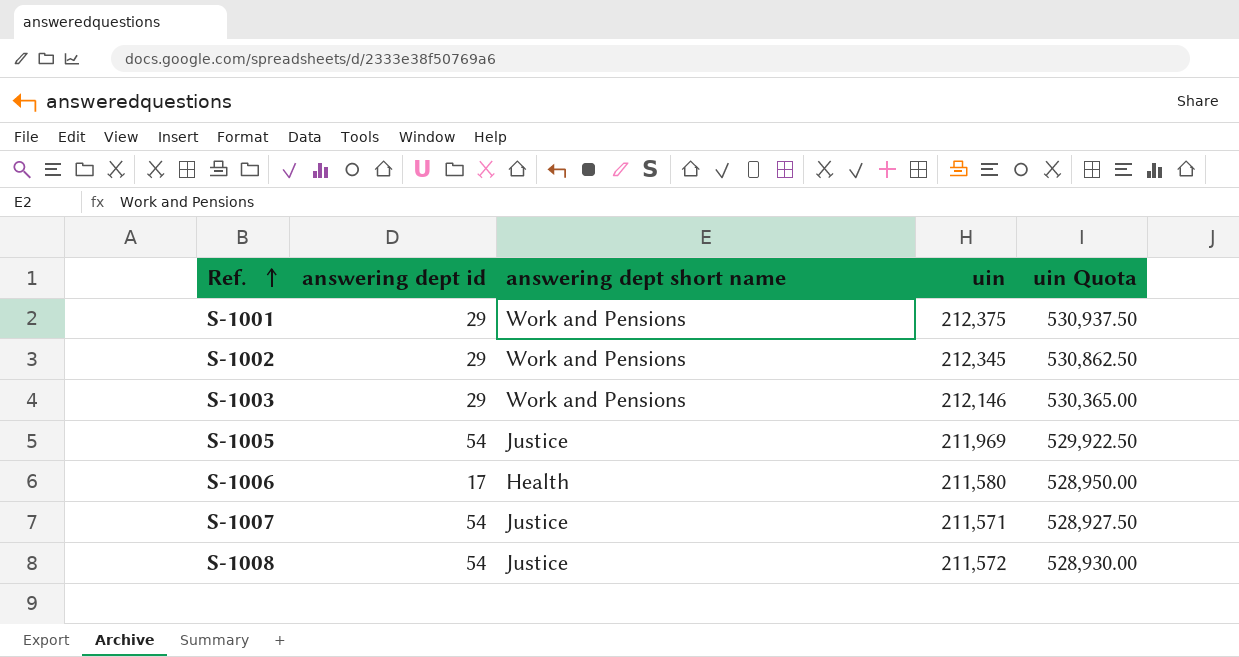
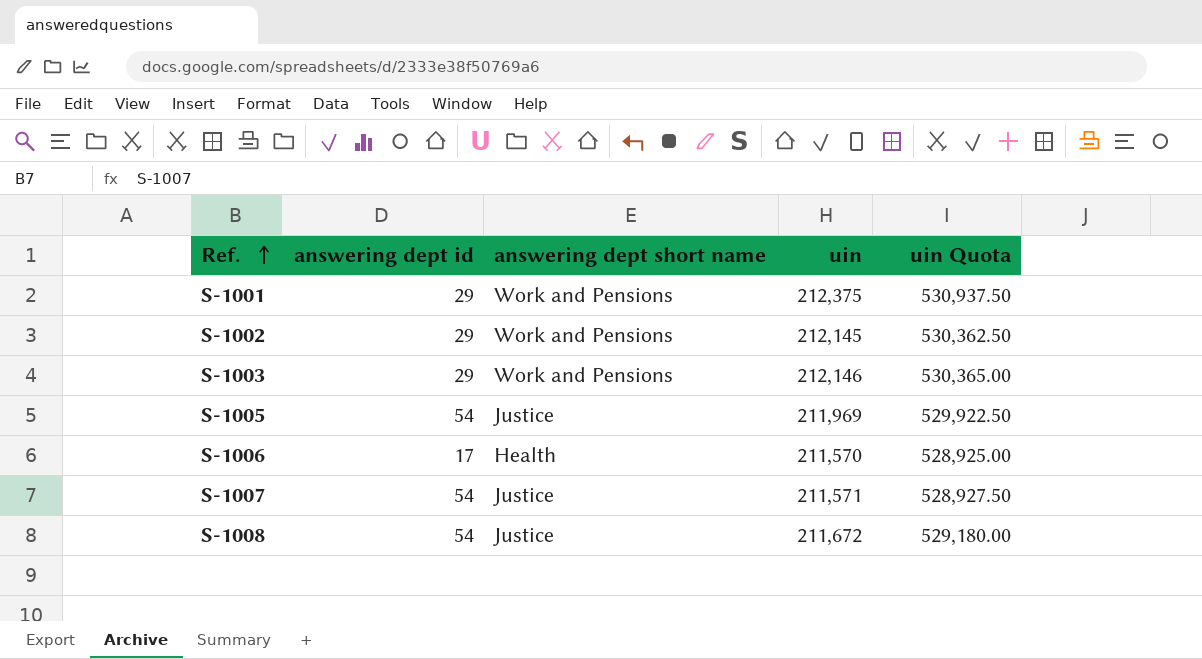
S-1002 | uin: 212,345 -> 212,145
S-1002 | uin Quota: 530,862.50 -> 530,362.50
S-1006 | uin: 211,580 -> 211,570
S-1006 | uin Quota: 528,950.00 -> 528,925.00
S-1008 | uin: 211,572 -> 211,672
S-1008 | uin Quota: 528,930.00 -> 529,180.00

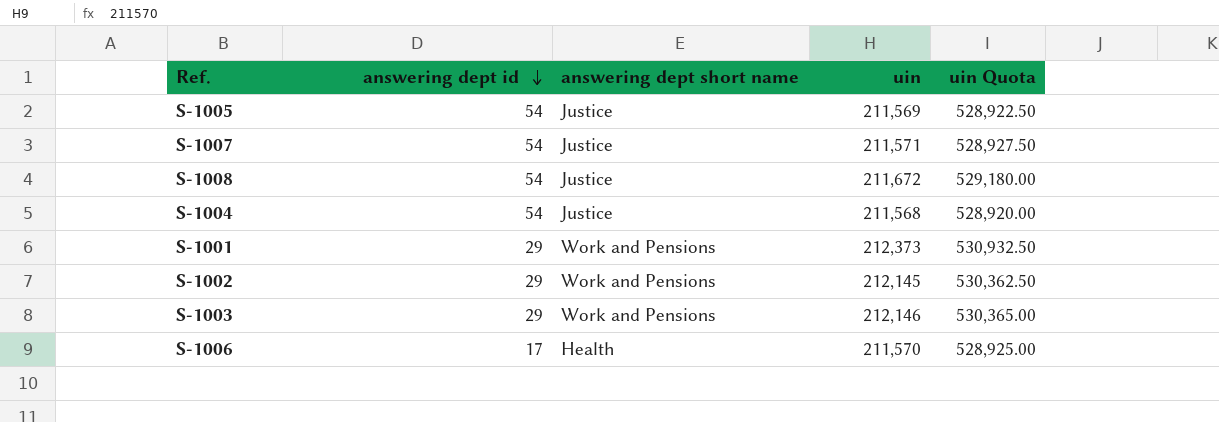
row order: Ref. ascending -> answering dept id descending
S-1005 | uin: 211,969 -> 211,569
S-1005 | uin Quota: 529,922.50 -> 528,922.50
row S-1004: none -> 54 | Justice | 211,568 | 528,920.00
S-1001 | uin: 212,375 -> 212,373
S-1001 | uin Quota: 530,937.50 -> 530,932.50

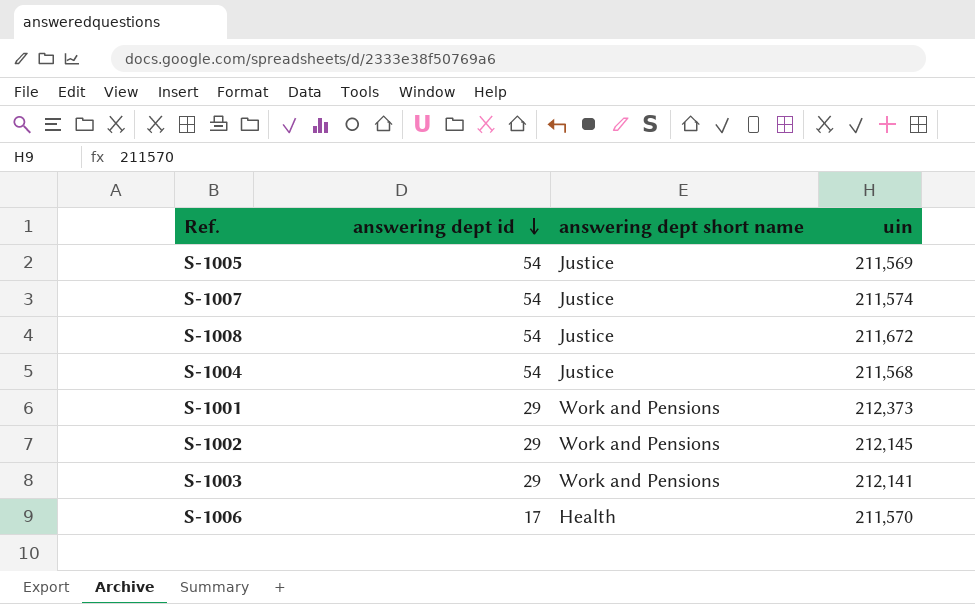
column uin Quota | formula: [uin] * 2.5 -> none
S-1007 | uin: 211,571 -> 211,574
S-1003 | uin: 212,146 -> 212,141

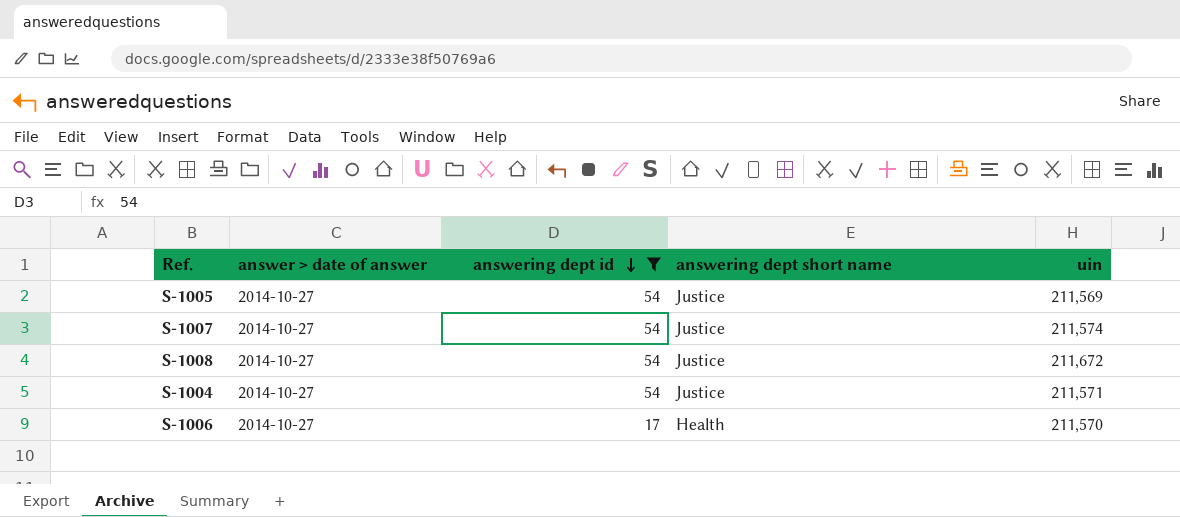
filter: none -> answering dept id != 29
column answer > date of answer | position: none -> 2
S-1004 | uin: 211,568 -> 211,571

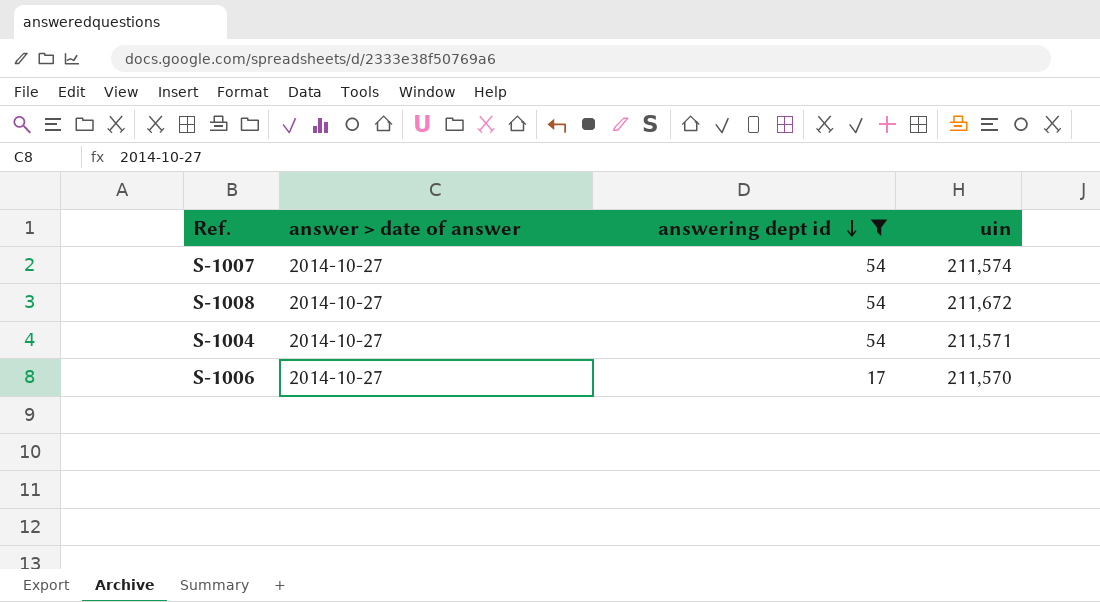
column answering dept short name | position: 4 -> none
row S-1005: 2014-10-27 | 54 | Justice | 211,569 -> none

